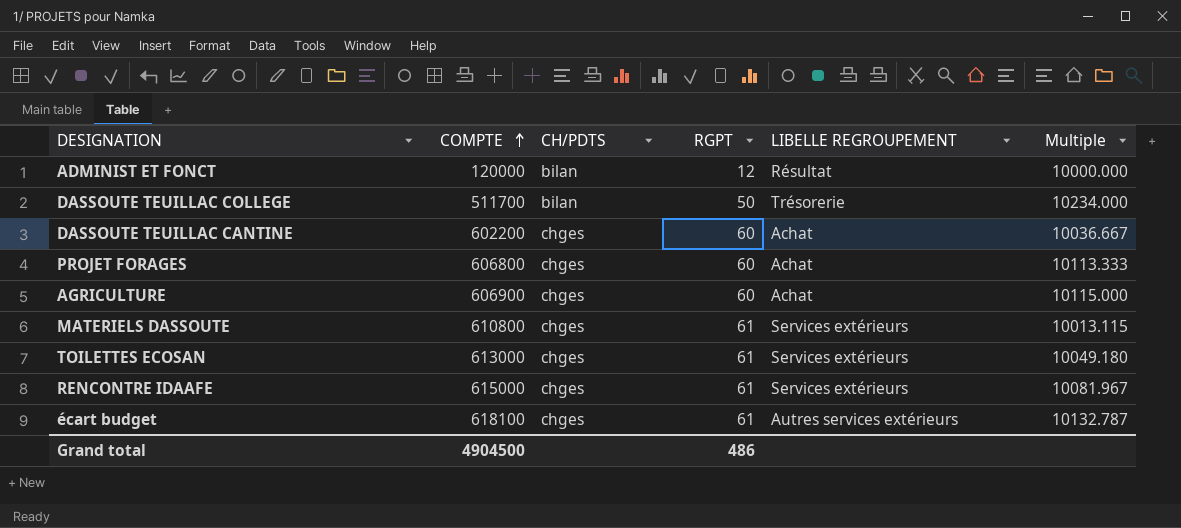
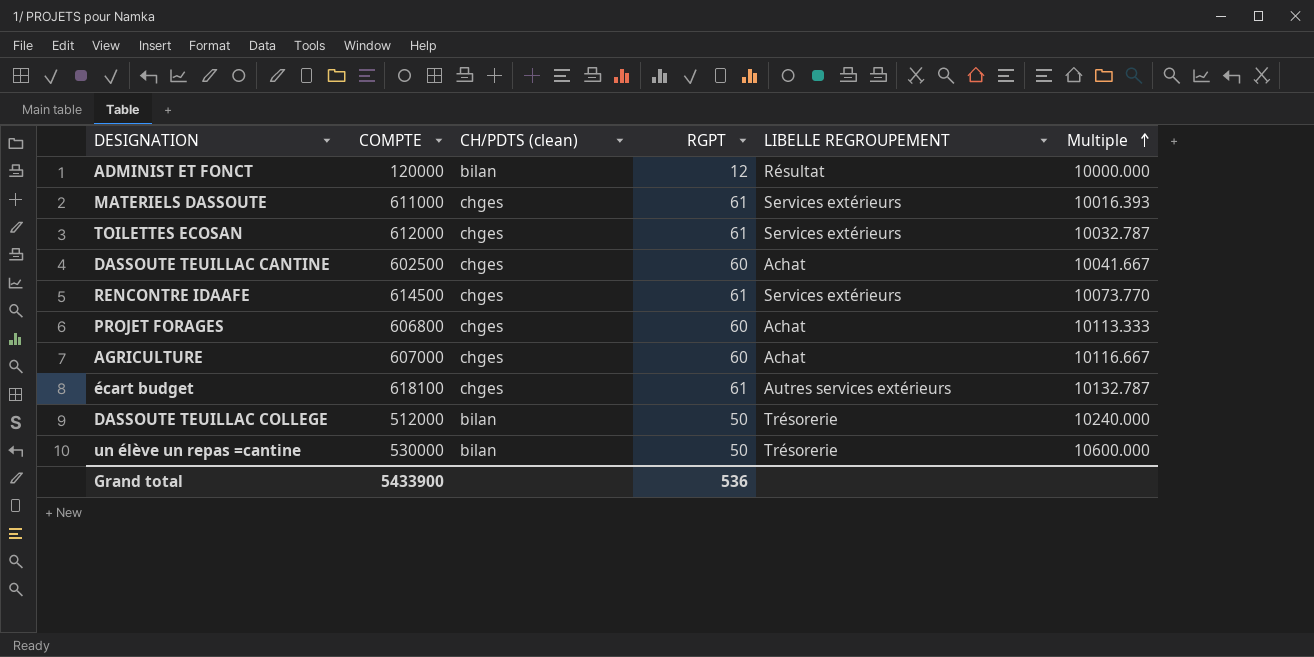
row order: COMPTE ascending -> Multiple ascending
column name: CH/PDTS -> CH/PDTS (clean)
MATERIELS DASSOUTE | COMPTE: 610800 -> 611000
MATERIELS DASSOUTE | Multiple: 10013.115 -> 10016.393
TOILETTES ECOSAN | COMPTE: 613000 -> 612000
TOILETTES ECOSAN | Multiple: 10049.180 -> 10032.787
DASSOUTE TEUILLAC CANTINE | COMPTE: 602200 -> 602500
DASSOUTE TEUILLAC CANTINE | Multiple: 10036.667 -> 10041.667
RENCONTRE IDAAFE | COMPTE: 615000 -> 614500
RENCONTRE IDAAFE | Multiple: 10081.967 -> 10073.770
AGRICULTURE | COMPTE: 606900 -> 607000
AGRICULTURE | Multiple: 10115.000 -> 10116.667
DASSOUTE TEUILLAC COLLEGE | COMPTE: 511700 -> 512000
DASSOUTE TEUILLAC COLLEGE | Multiple: 10234.000 -> 10240.000
row un élève un repas =cantine: none -> 530000 | bilan | 50 | Trésorerie | 10600.000
Grand total | COMPTE: 4904500 -> 5433900
Grand total | RGPT: 486 -> 536

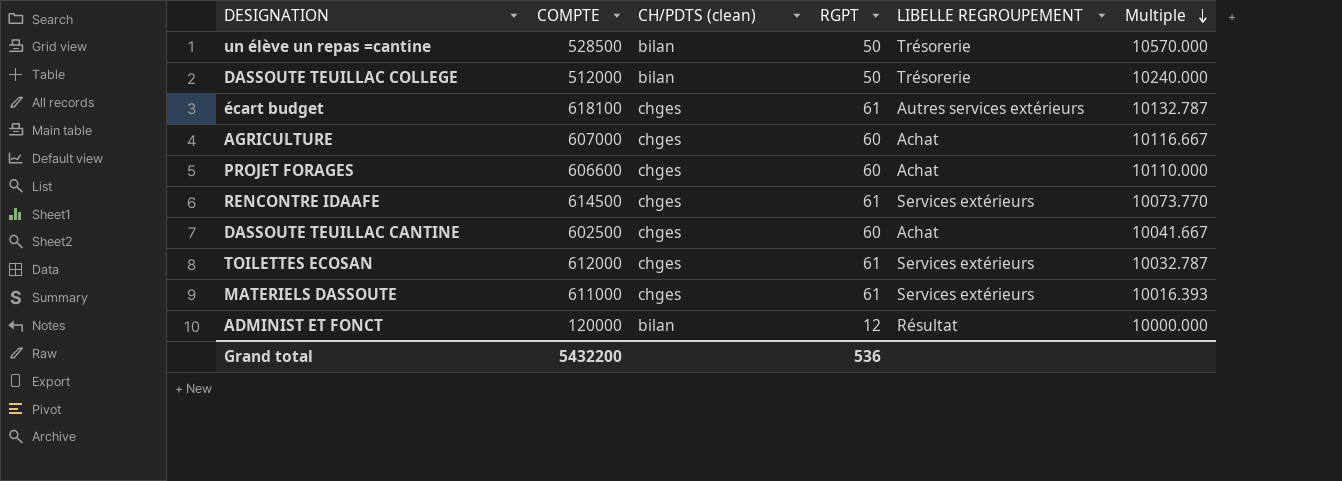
row order: Multiple ascending -> Multiple descending
un élève un repas =cantine | COMPTE: 530000 -> 528500
un élève un repas =cantine | Multiple: 10600.000 -> 10570.000
PROJET FORAGES | COMPTE: 606800 -> 606600
PROJET FORAGES | Multiple: 10113.333 -> 10110.000
Grand total | COMPTE: 5433900 -> 5432200

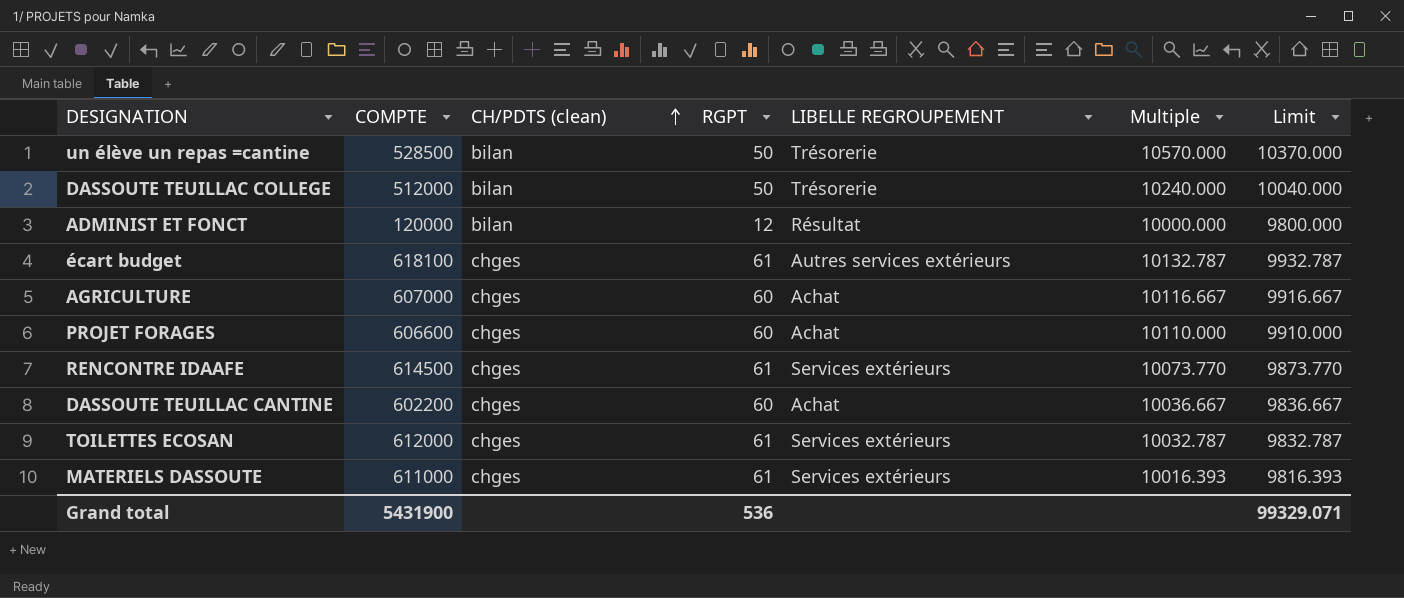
row order: Multiple descending -> CH/PDTS (clean) ascending
column Limit | formula: none -> [Multiple] - 200
DASSOUTE TEUILLAC CANTINE | COMPTE: 602500 -> 602200
DASSOUTE TEUILLAC CANTINE | Multiple: 10041.667 -> 10036.667
Grand total | COMPTE: 5432200 -> 5431900

